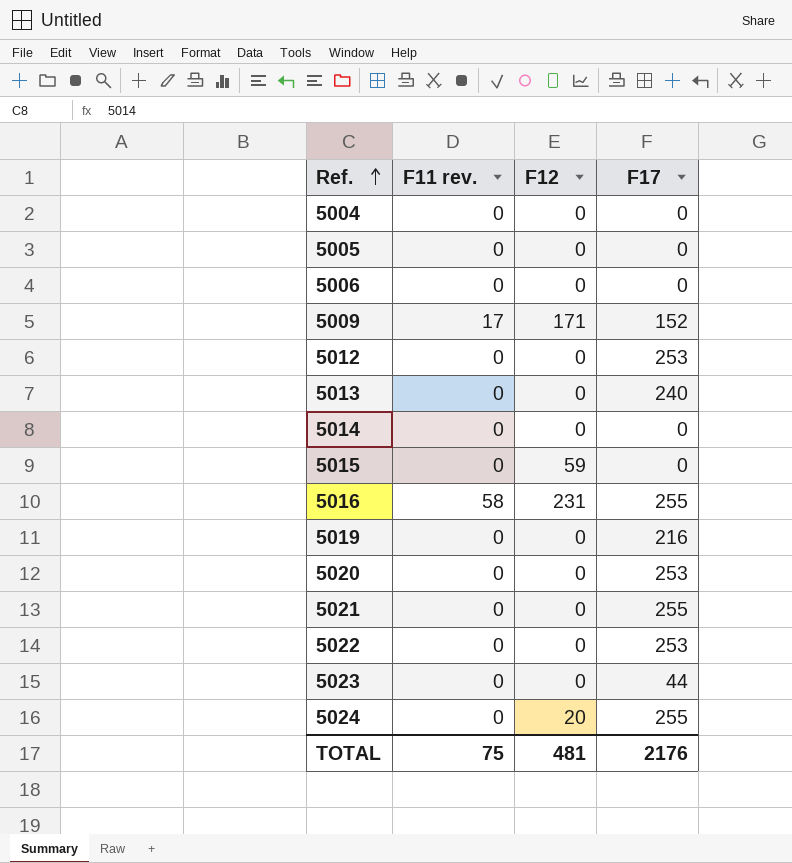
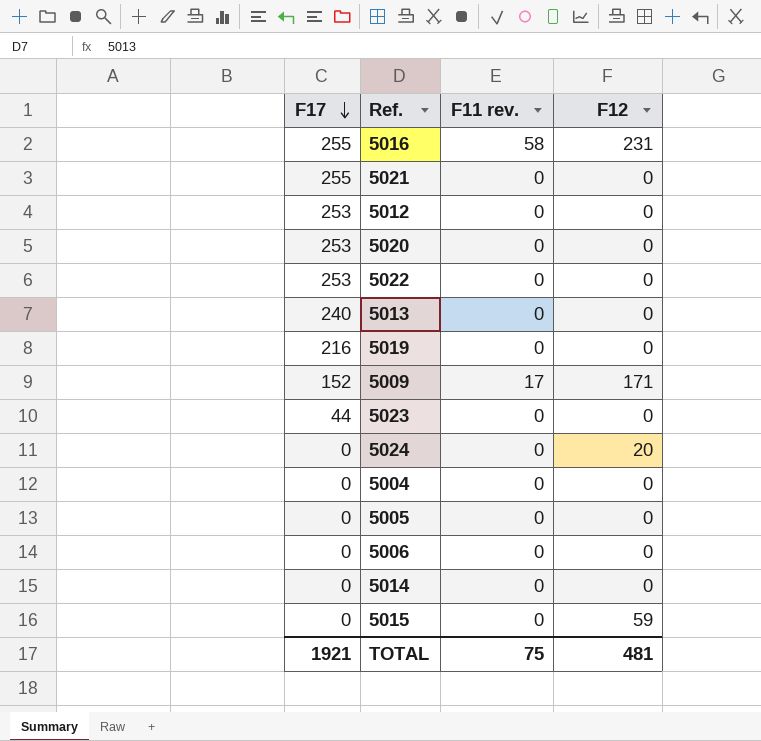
row order: Ref. ascending -> F17 descending
column F17 | position: 4 -> 1
5024 | F17: 255 -> 0
TOTAL | F17: 2176 -> 1921

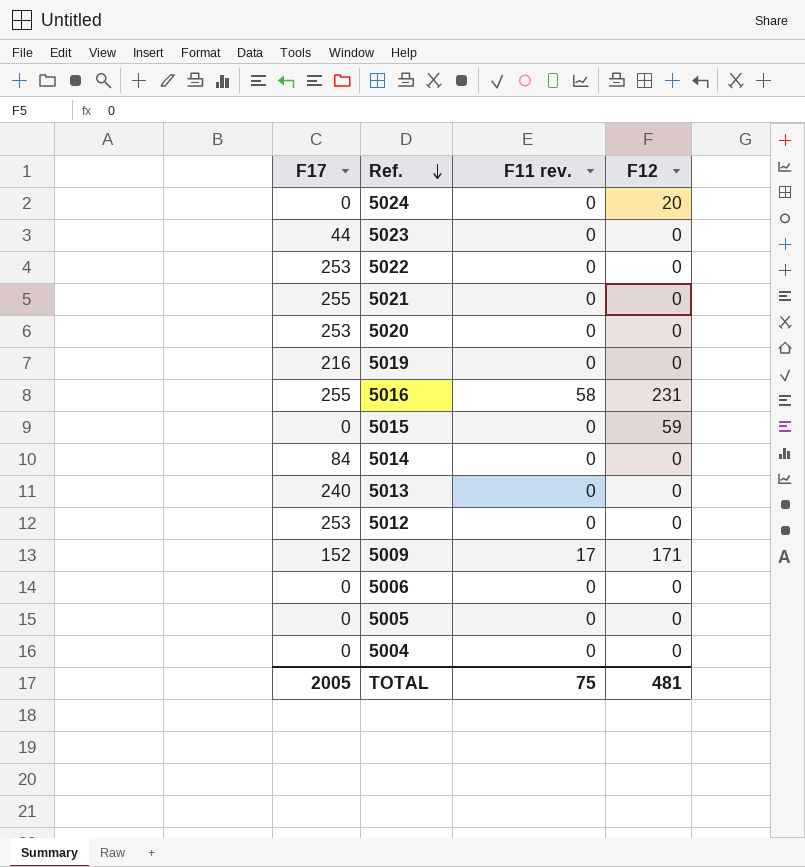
row order: F17 descending -> Ref. descending
5014 | F17: 0 -> 84
TOTAL | F17: 1921 -> 2005

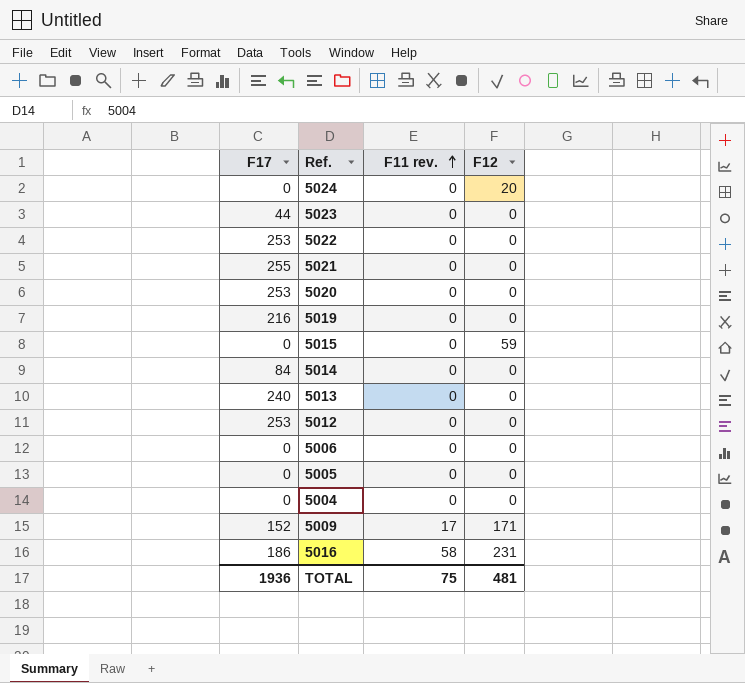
row order: Ref. descending -> F11 rev. ascending
5016 | F17: 255 -> 186
TOTAL | F17: 2005 -> 1936

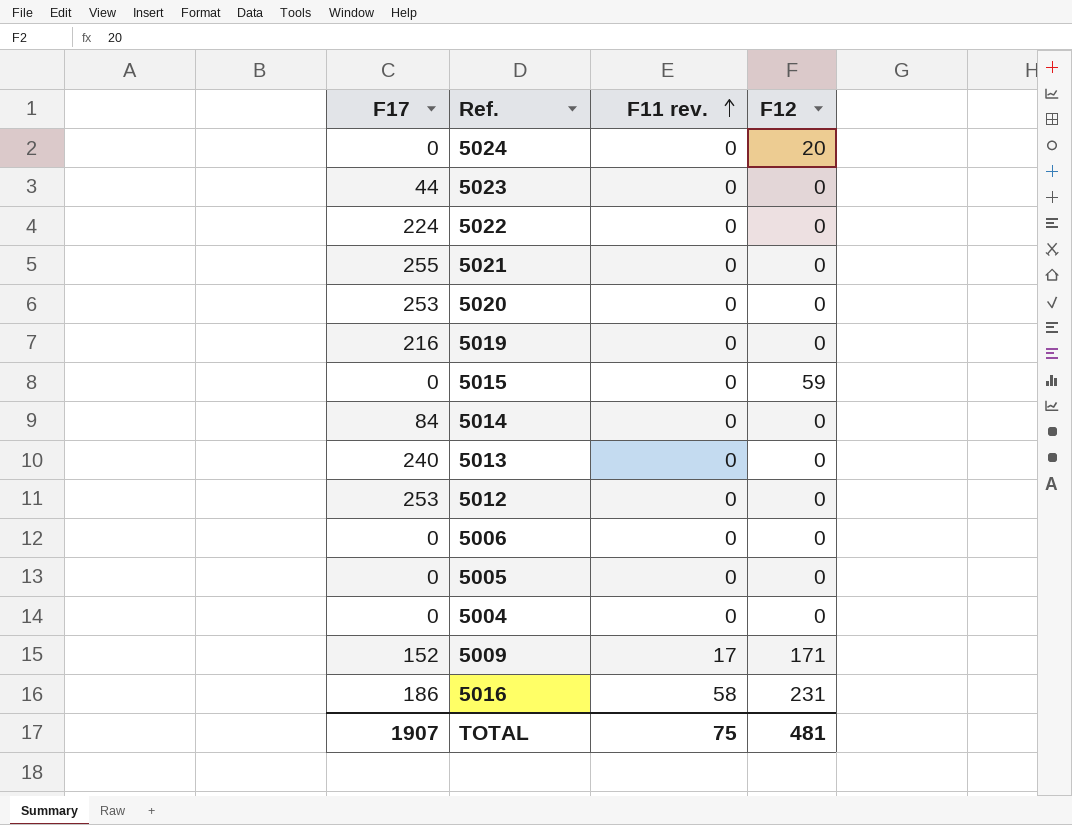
5022 | F17: 253 -> 224
TOTAL | F17: 1936 -> 1907

